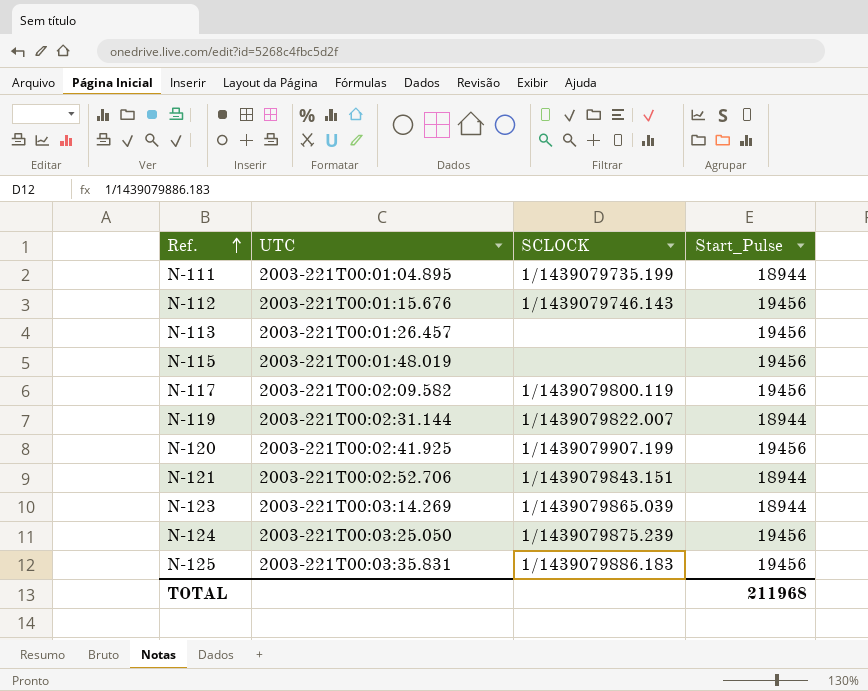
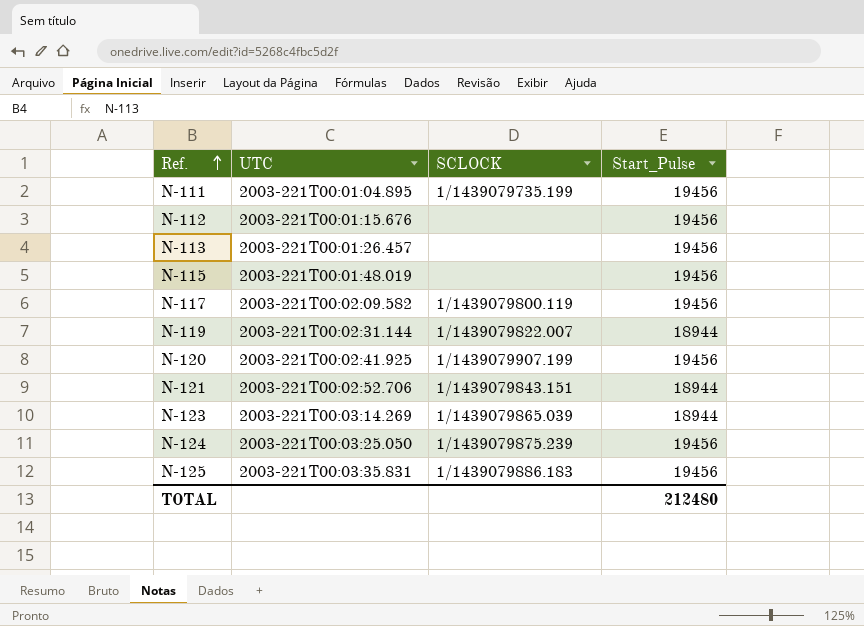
N-111 | Start_Pulse: 18944 -> 19456
N-112 | SCLOCK: 1/1439079746.143 -> none
TOTAL | Start_Pulse: 211968 -> 212480

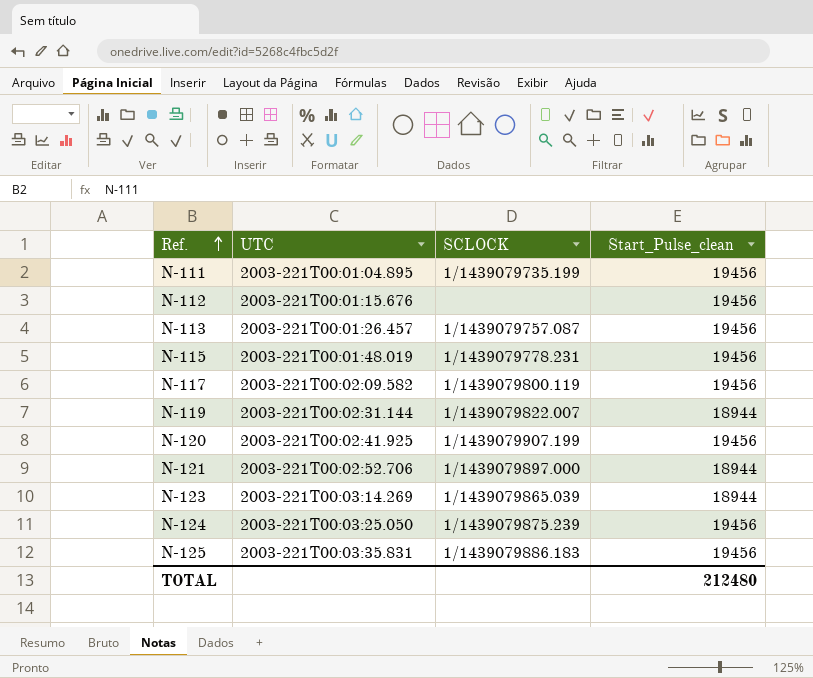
column name: Start_Pulse -> Start_Pulse_clean
N-113 | SCLOCK: none -> 1/1439079757.087
N-115 | SCLOCK: none -> 1/1439079778.231
N-121 | SCLOCK: 1/1439079843.151 -> 1/1439079897.000

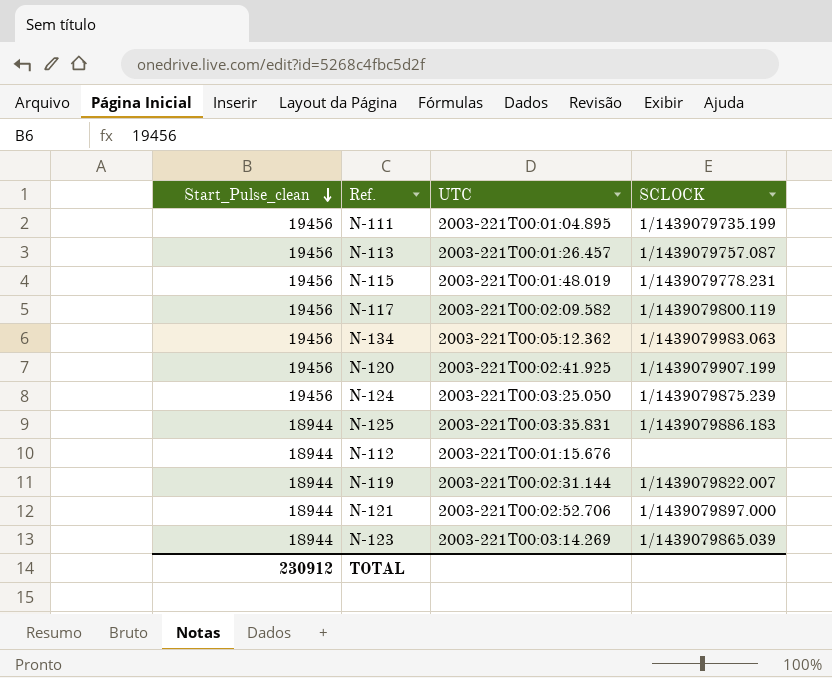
row order: Ref. ascending -> Start_Pulse_clean descending
column Start_Pulse_clean | position: 4 -> 1
row N-134: none -> 19456 | 2003-221T00:05:12.362 | 1/1439079983.063
N-125 | Start_Pulse_clean: 19456 -> 18944
N-112 | Start_Pulse_clean: 19456 -> 18944
TOTAL | Start_Pulse_clean: 212480 -> 230912

